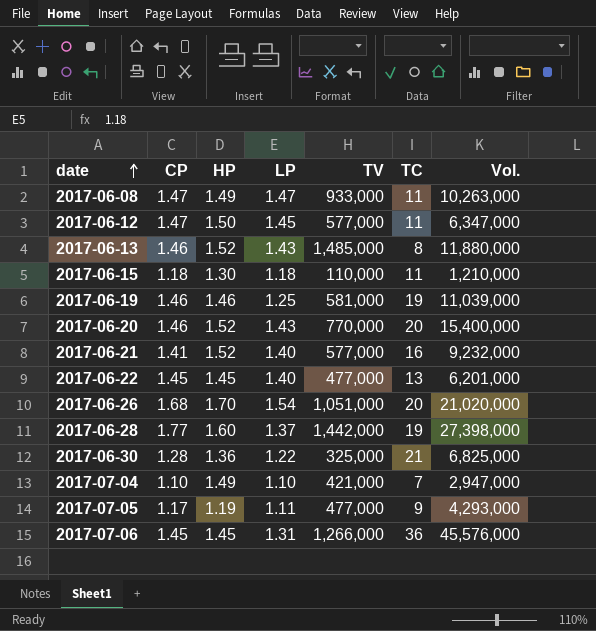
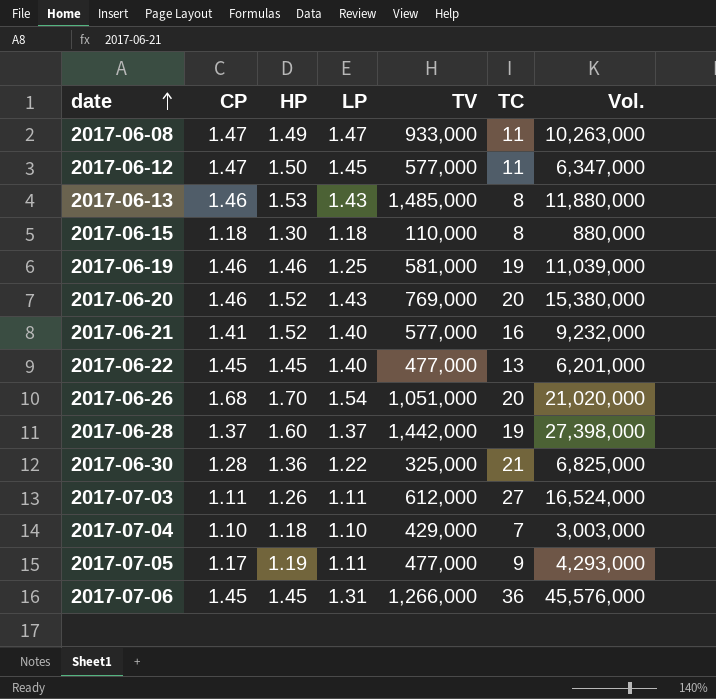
2017-06-13 | HP: 1.52 -> 1.53
2017-06-15 | TC: 11 -> 8
2017-06-15 | Vol.: 1,210,000 -> 880,000
2017-06-20 | TV: 770,000 -> 769,000
2017-06-20 | Vol.: 15,400,000 -> 15,380,000
2017-06-28 | CP: 1.77 -> 1.37
row 2017-07-03: none -> 1.11 | 1.26 | 1.11 | 612,000 | 27 | 16,524,000
2017-07-04 | HP: 1.49 -> 1.18
2017-07-04 | TV: 421,000 -> 429,000
2017-07-04 | Vol.: 2,947,000 -> 3,003,000

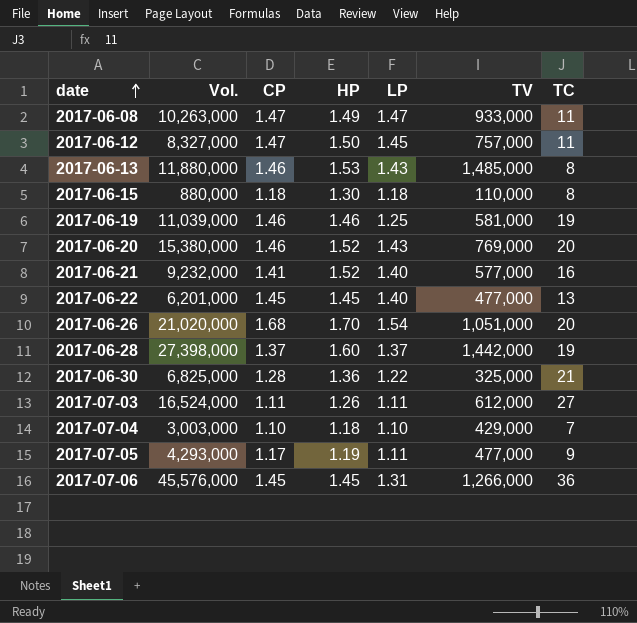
column Vol. | position: 7 -> 2
2017-06-12 | Vol.: 6,347,000 -> 8,327,000
2017-06-12 | TV: 577,000 -> 757,000

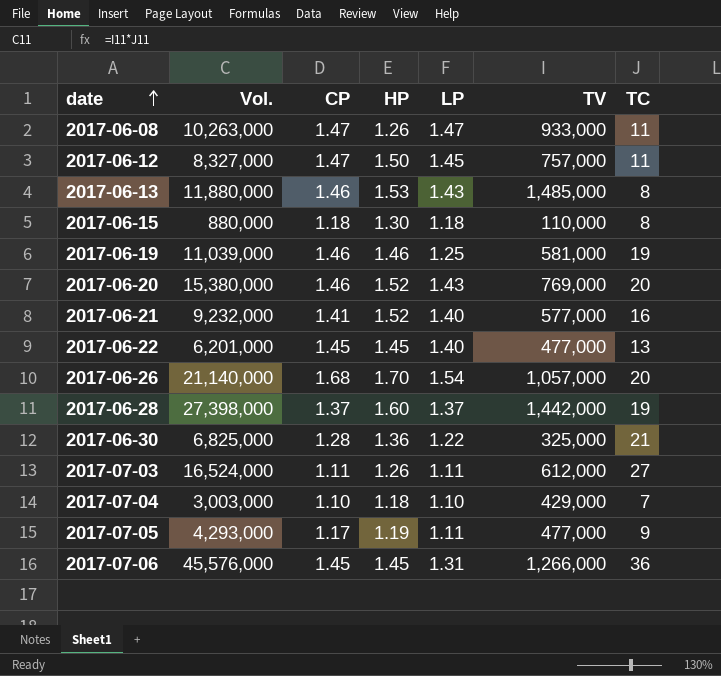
2017-06-08 | HP: 1.49 -> 1.26
2017-06-26 | Vol.: 21,020,000 -> 21,140,000
2017-06-26 | TV: 1,051,000 -> 1,057,000

